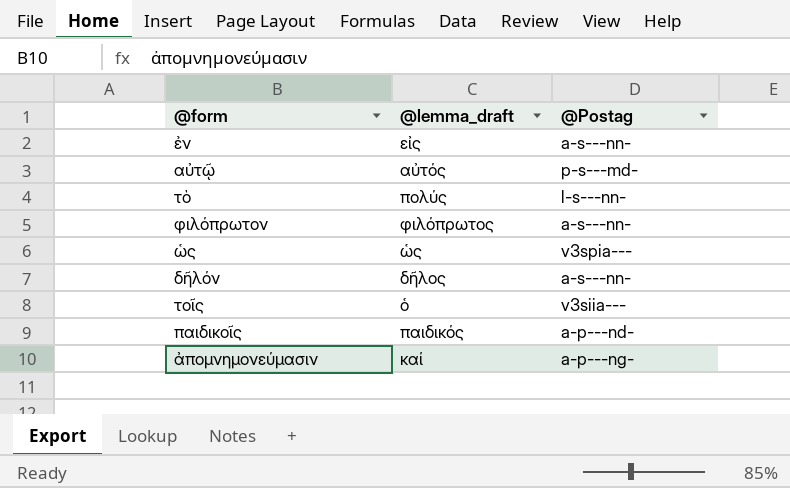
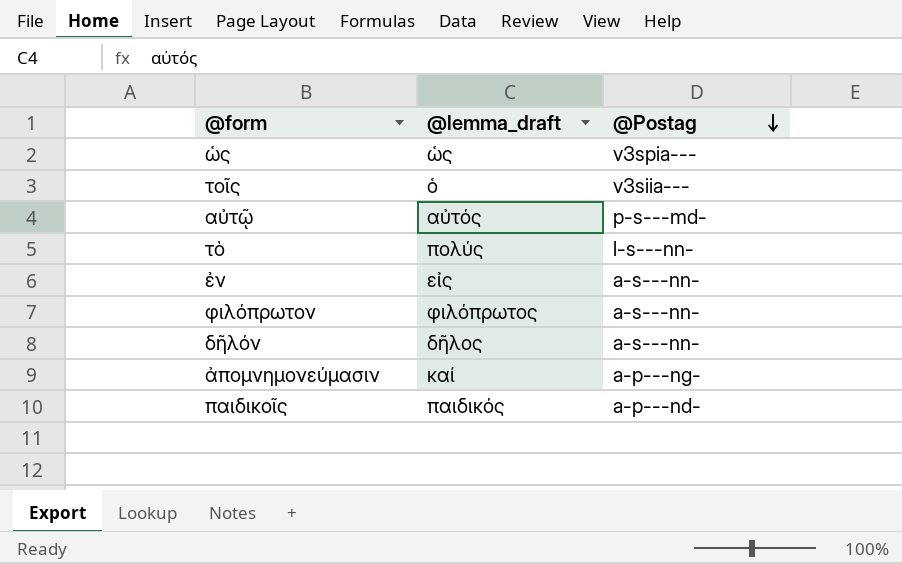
row order: none -> @Postag descending

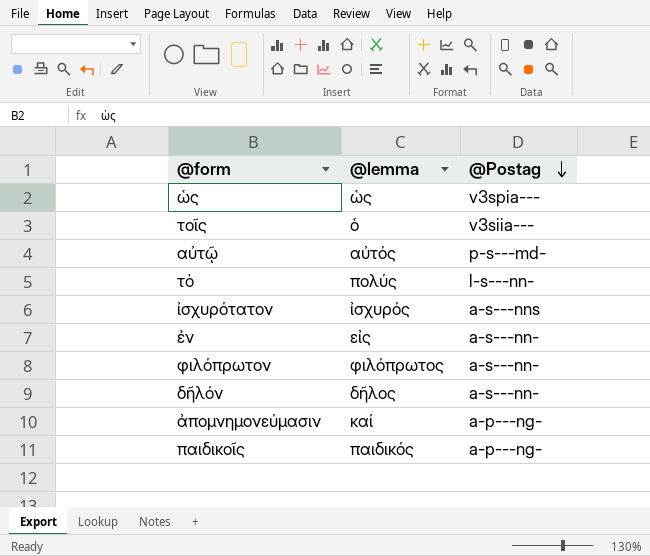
column name: @lemma_draft -> @lemma
row ἰσχυρότατον: none -> ἰσχυρός | a-s---nns
παιδικοῖς | @Postag: a-p---nd- -> a-p---ng-

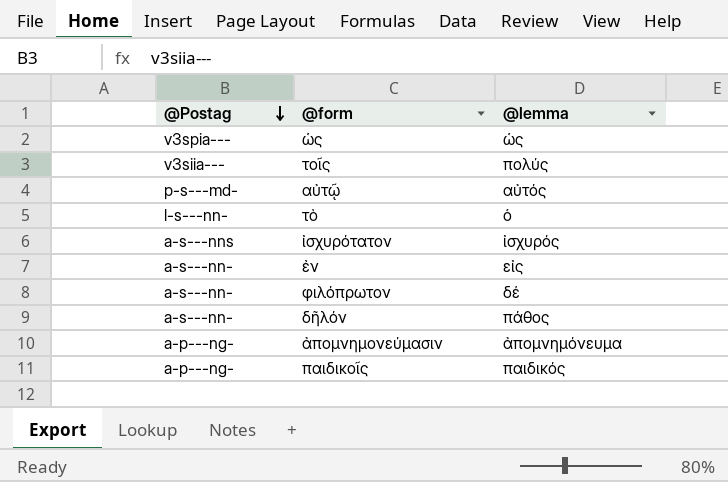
column @Postag | position: 3 -> 1
τοῖς | @lemma: ὁ -> πολύς
τὸ | @lemma: πολύς -> ὁ
φιλόπρωτον | @lemma: φιλόπρωτος -> δέ
δῆλόν | @lemma: δῆλος -> πάθος
ἀπομνημονεύμασιν | @lemma: καί -> ἀπομνημόνευμα

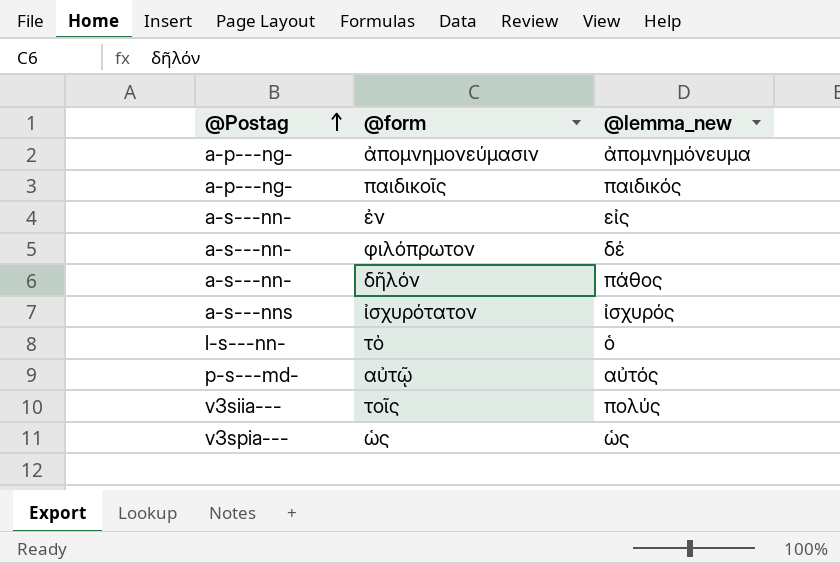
row order: @Postag descending -> @Postag ascending
column name: @lemma -> @lemma_new

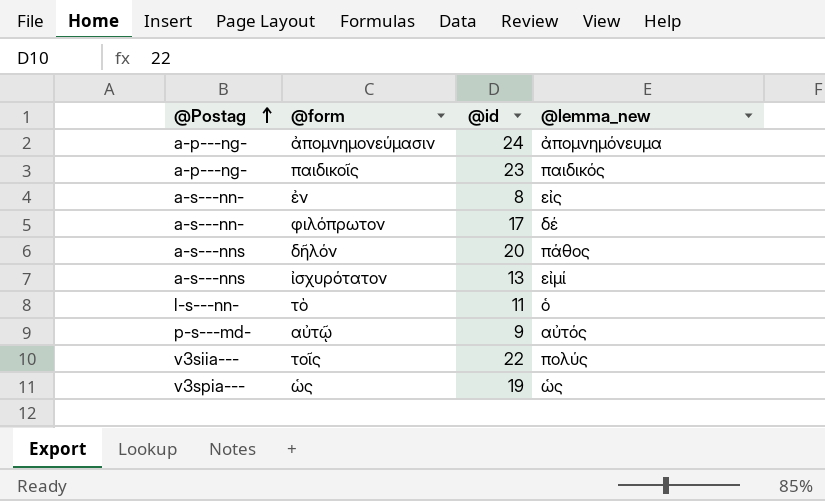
column @id | position: none -> 3
δῆλόν | @Postag: a-s---nn- -> a-s---nns
ἰσχυρότατον | @lemma_new: ἰσχυρός -> εἰμί

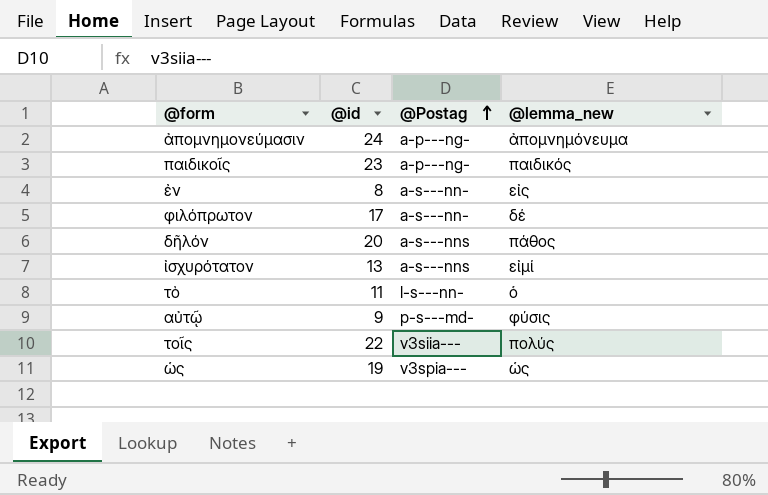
column @Postag | position: 1 -> 3
αὐτῷ | @lemma_new: αὐτός -> φύσις

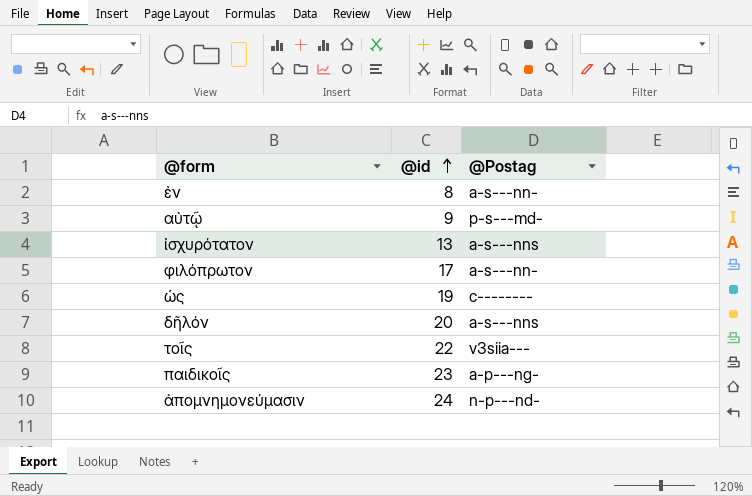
row order: @Postag ascending -> @id ascending
column @lemma_new | position: 4 -> none
row τὸ: 11 | l-s---nn- | ὁ -> none
ὡς | @Postag: v3spia--- -> c--------
ἀπομνημονεύμασιν | @Postag: a-p---ng- -> n-p---nd-

